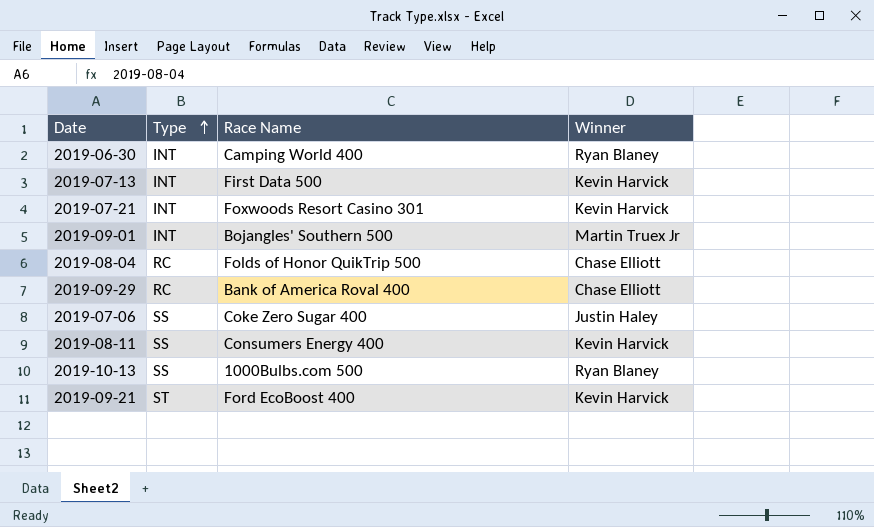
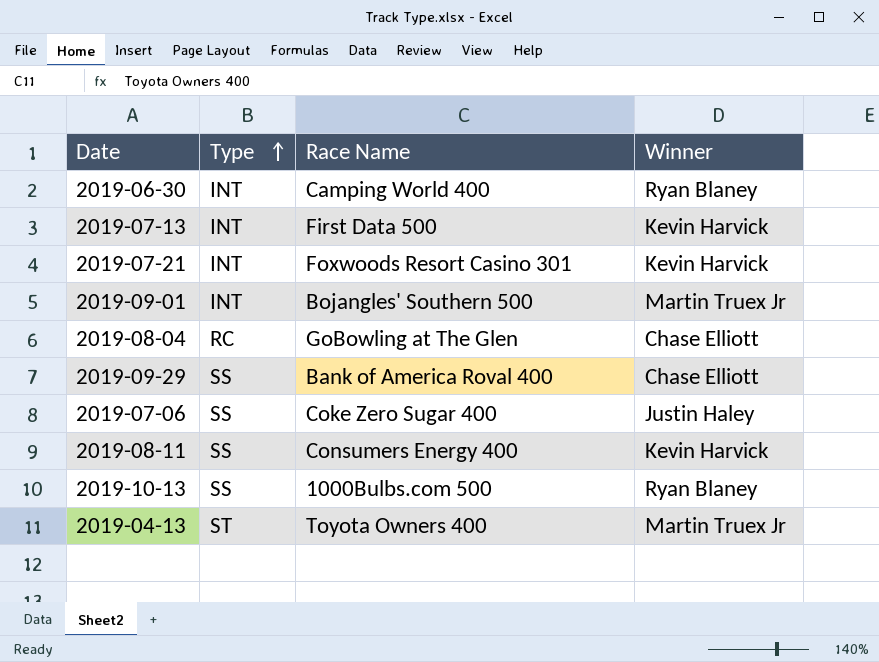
row 2019-09-21: ST | Ford EcoBoost 400 | Kevin Harvick -> none
2019-08-04 | Race Name: Folds of Honor QuikTrip 500 -> GoBowling at The Glen
2019-09-29 | Type: RC -> SS
row 2019-04-13: none -> ST | Toyota Owners 400 | Martin Truex Jr

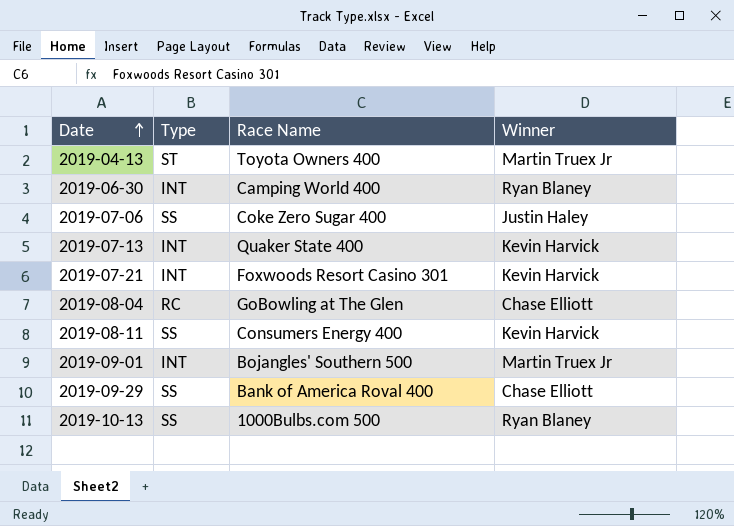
row order: Type ascending -> Date ascending
2019-07-13 | Race Name: First Data 500 -> Quaker State 400

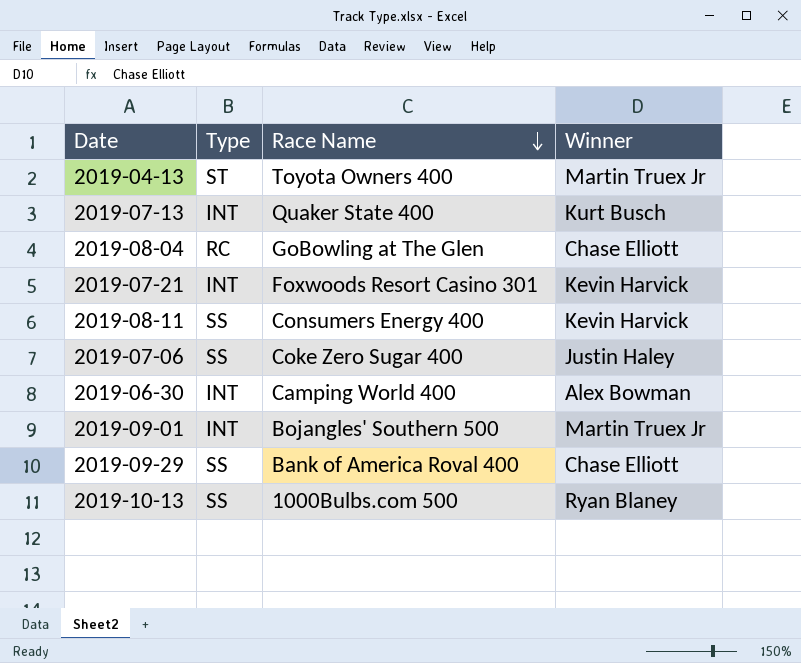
row order: Date ascending -> Race Name descending
2019-07-13 | Winner: Kevin Harvick -> Kurt Busch
2019-06-30 | Winner: Ryan Blaney -> Alex Bowman

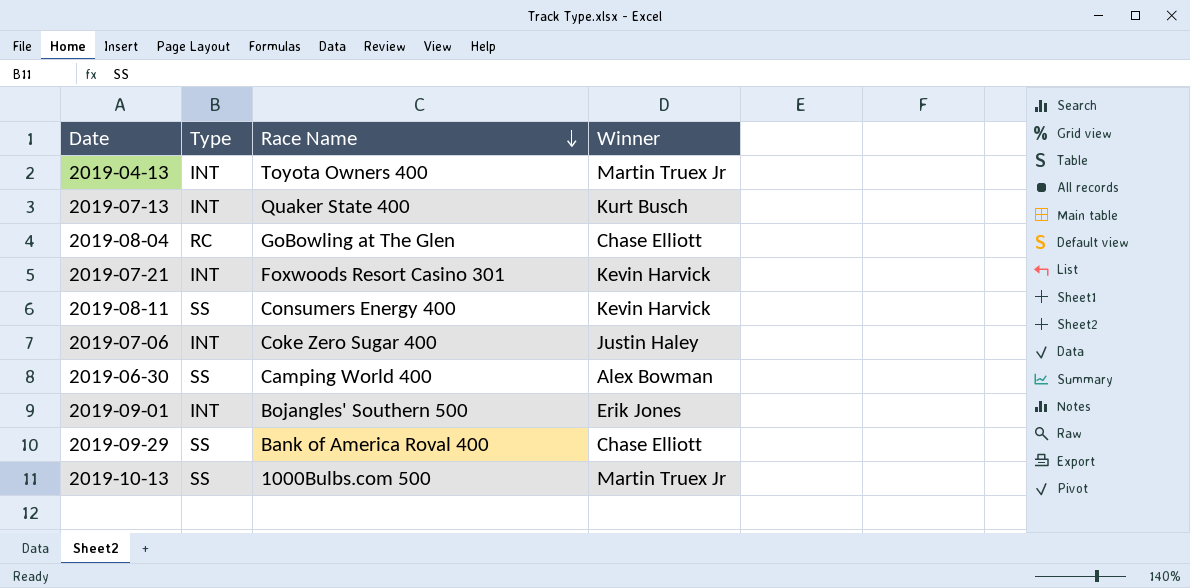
2019-04-13 | Type: ST -> INT
2019-07-06 | Type: SS -> INT
2019-06-30 | Type: INT -> SS
2019-09-01 | Winner: Martin Truex Jr -> Erik Jones
2019-10-13 | Winner: Ryan Blaney -> Martin Truex Jr

